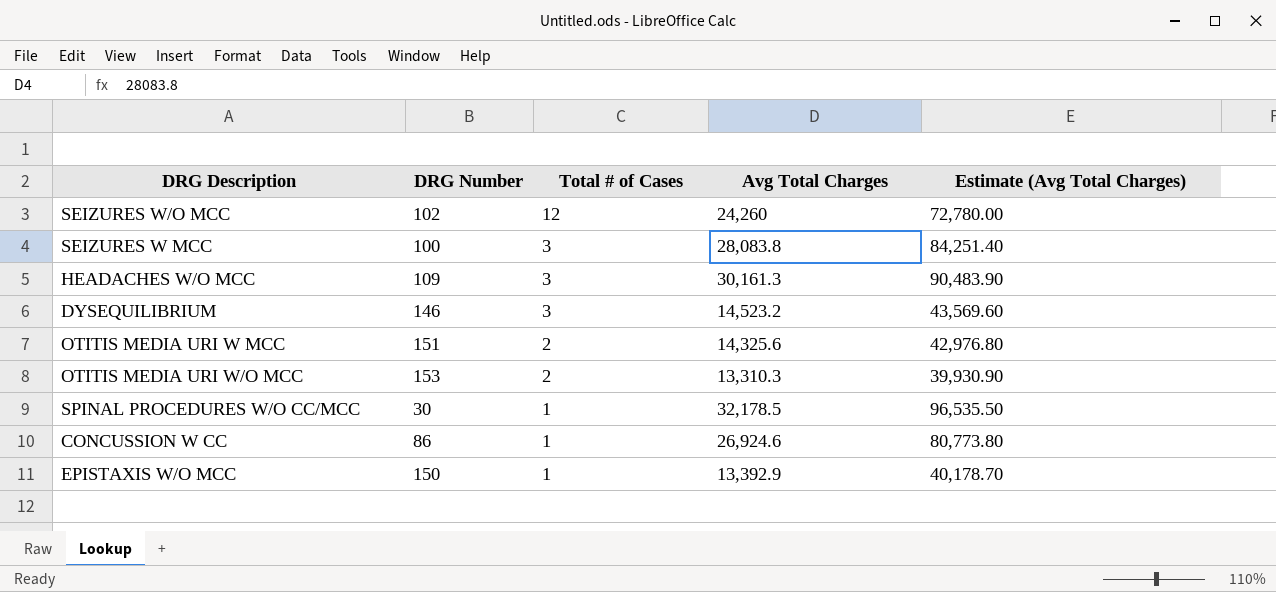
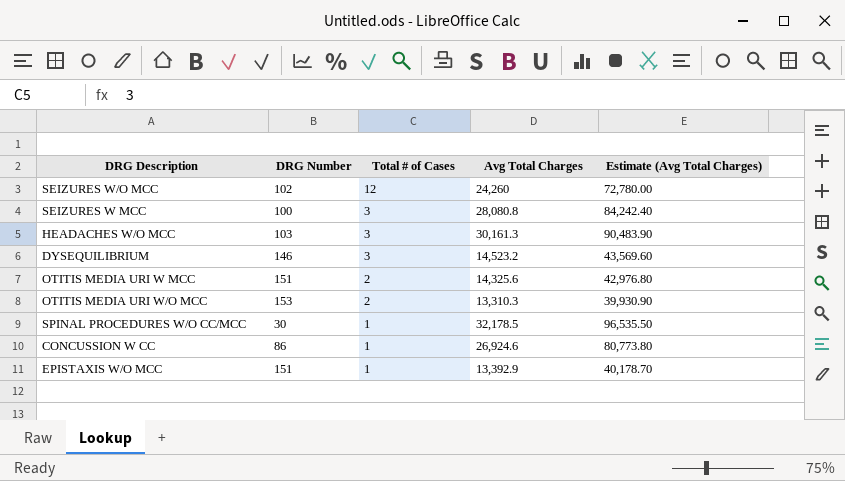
SEIZURES W MCC | Avg Total Charges: 28,083.8 -> 28,080.8
SEIZURES W MCC | Estimate (Avg Total Charges): 84,251.40 -> 84,242.40
HEADACHES W/O MCC | DRG Number: 109 -> 103
EPISTAXIS W/O MCC | DRG Number: 150 -> 151

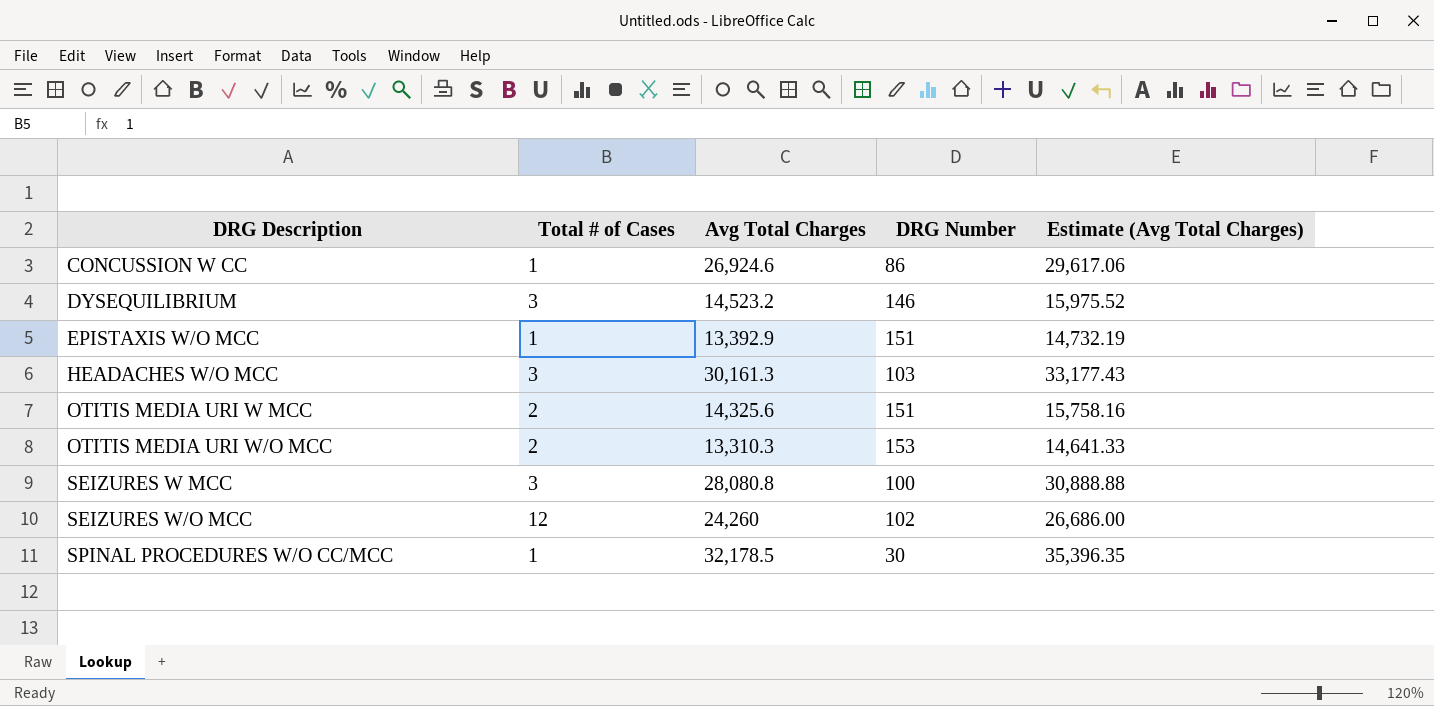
row order: Total # of Cases descending -> DRG Description ascending
column DRG Number | position: 2 -> 4
column Estimate (Avg Total Charges) | formula: [Avg Total Charges] * 3 -> [Avg Total Charges] * 1.1

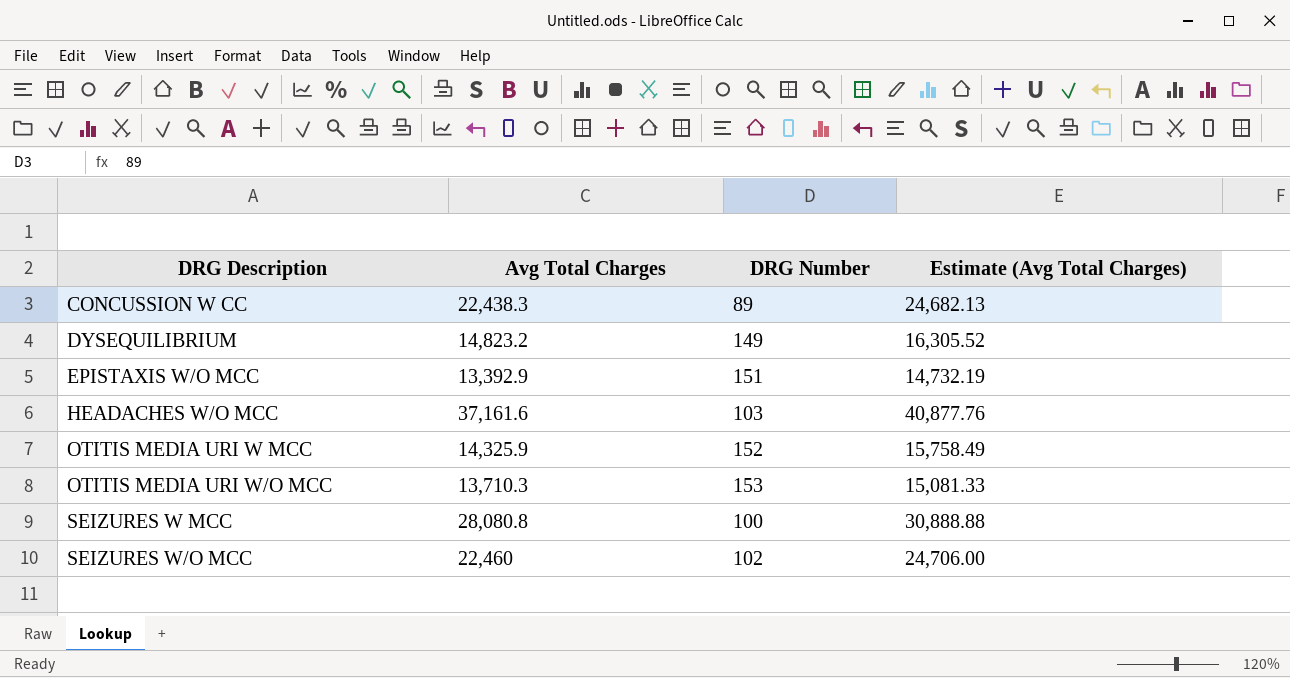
column Total # of Cases | position: 2 -> none
row SPINAL PROCEDURES W/O CC/MCC: 1 | 32,178.5 | 30 | 35,396.35 -> none
CONCUSSION W CC | Avg Total Charges: 26,924.6 -> 22,438.3
CONCUSSION W CC | DRG Number: 86 -> 89
CONCUSSION W CC | Estimate (Avg Total Charges): 29,617.06 -> 24,682.13
DYSEQUILIBRIUM | Avg Total Charges: 14,523.2 -> 14,823.2
DYSEQUILIBRIUM | DRG Number: 146 -> 149
DYSEQUILIBRIUM | Estimate (Avg Total Charges): 15,975.52 -> 16,305.52
HEADACHES W/O MCC | Avg Total Charges: 30,161.3 -> 37,161.6
HEADACHES W/O MCC | Estimate (Avg Total Charges): 33,177.43 -> 40,877.76
OTITIS MEDIA URI W MCC | Avg Total Charges: 14,325.6 -> 14,325.9
OTITIS MEDIA URI W MCC | DRG Number: 151 -> 152
OTITIS MEDIA URI W MCC | Estimate (Avg Total Charges): 15,758.16 -> 15,758.49
OTITIS MEDIA URI W/O MCC | Avg Total Charges: 13,310.3 -> 13,710.3
OTITIS MEDIA URI W/O MCC | Estimate (Avg Total Charges): 14,641.33 -> 15,081.33
SEIZURES W/O MCC | Avg Total Charges: 24,260 -> 22,460
SEIZURES W/O MCC | Estimate (Avg Total Charges): 26,686.00 -> 24,706.00

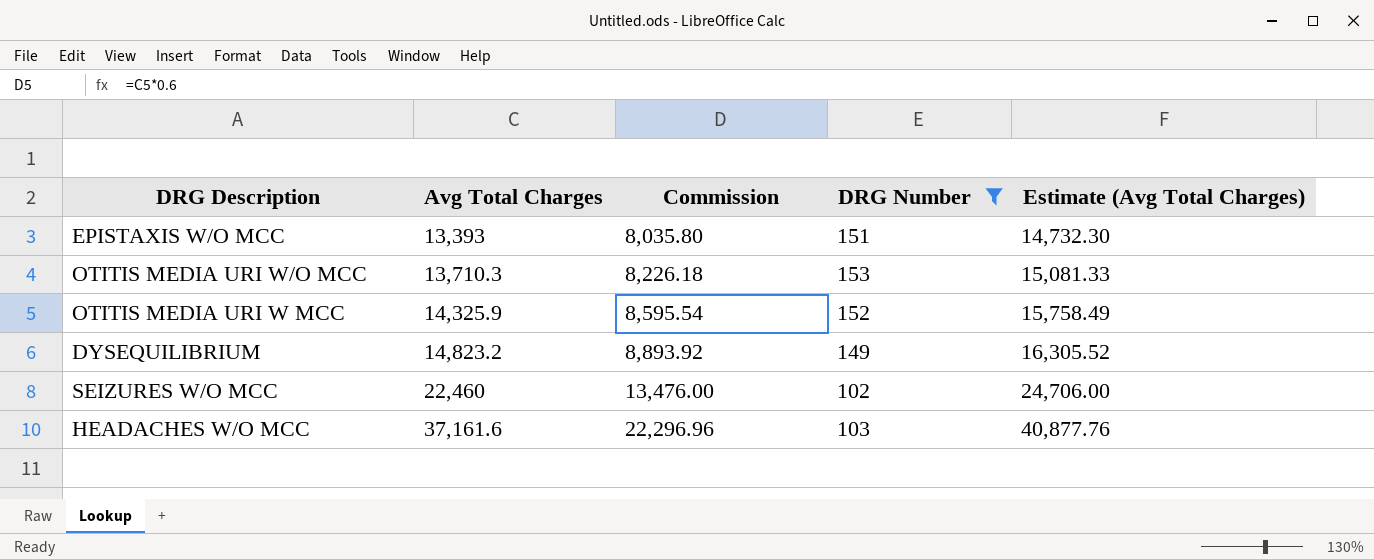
filter: none -> DRG Number >= 102
row order: DRG Description ascending -> Avg Total Charges ascending
column Commission | formula: none -> [Avg Total Charges] * 0.6
EPISTAXIS W/O MCC | Avg Total Charges: 13,392.9 -> 13,393
EPISTAXIS W/O MCC | Estimate (Avg Total Charges): 14,732.19 -> 14,732.30

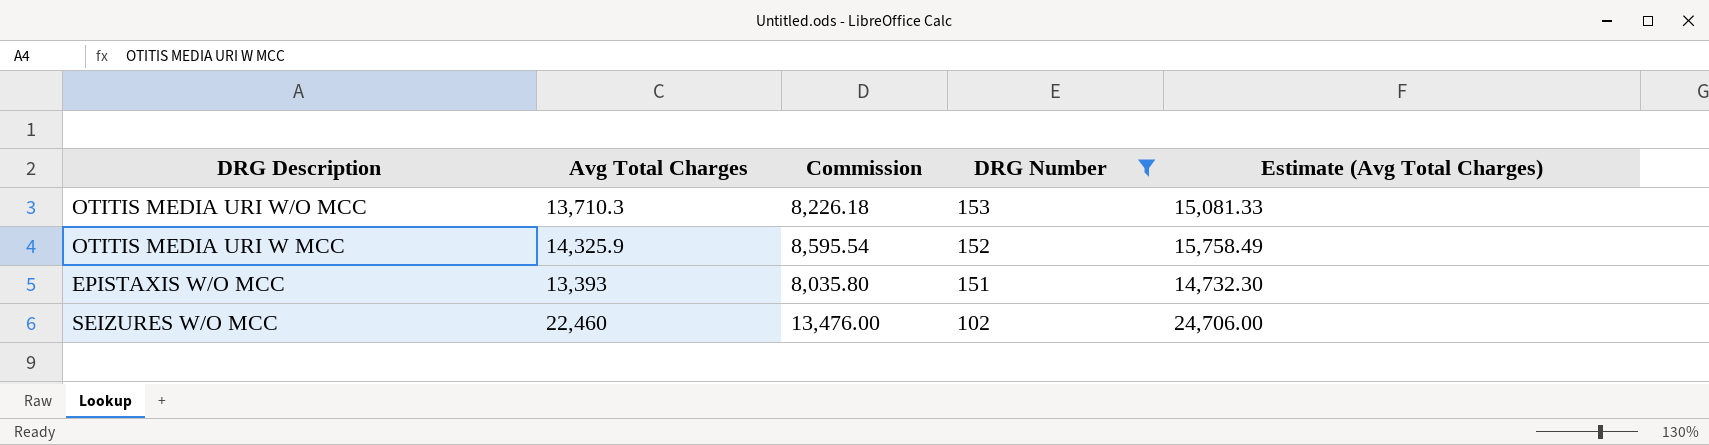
row order: Avg Total Charges ascending -> DRG Number descending
row DYSEQUILIBRIUM: 14,823.2 | 8,893.92 | 149 | 16,305.52 -> none
row HEADACHES W/O MCC: 37,161.6 | 22,296.96 | 103 | 40,877.76 -> none

